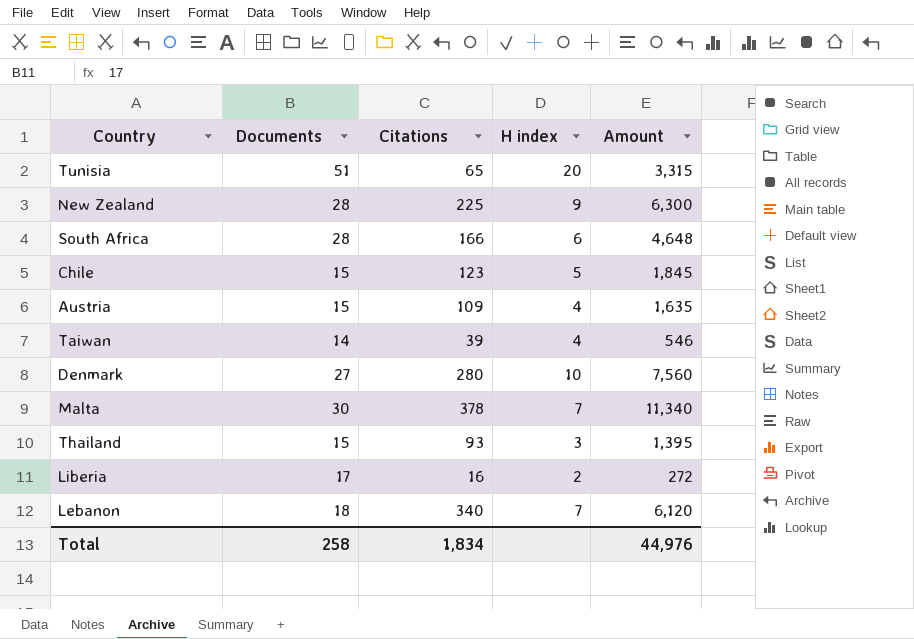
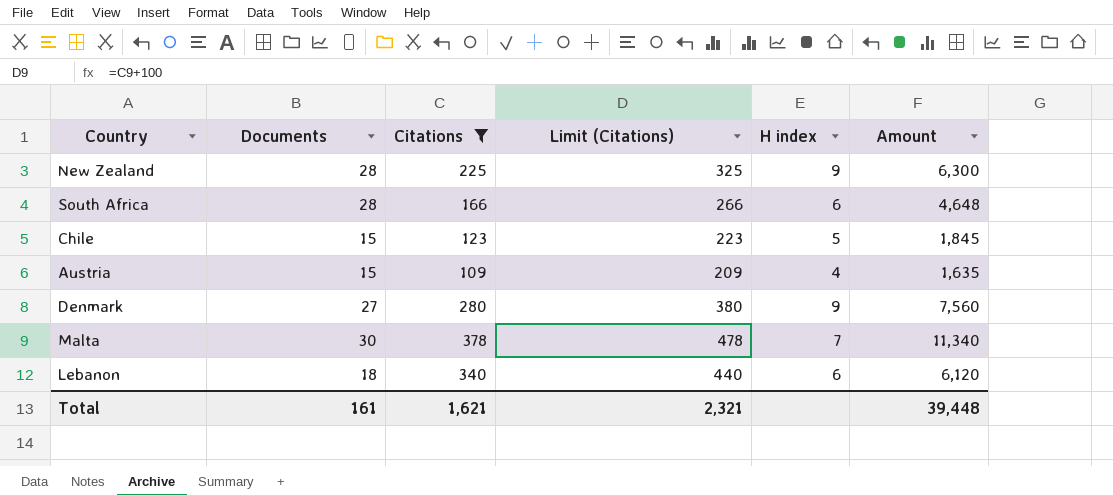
filter: none -> Citations >= 109
column Limit (Citations) | formula: none -> [Citations] + 100
Denmark | H index: 10 -> 9
Lebanon | H index: 7 -> 6
Total | Documents: 258 -> 161
Total | Citations: 1,834 -> 1,621
Total | Amount: 44,976 -> 39,448

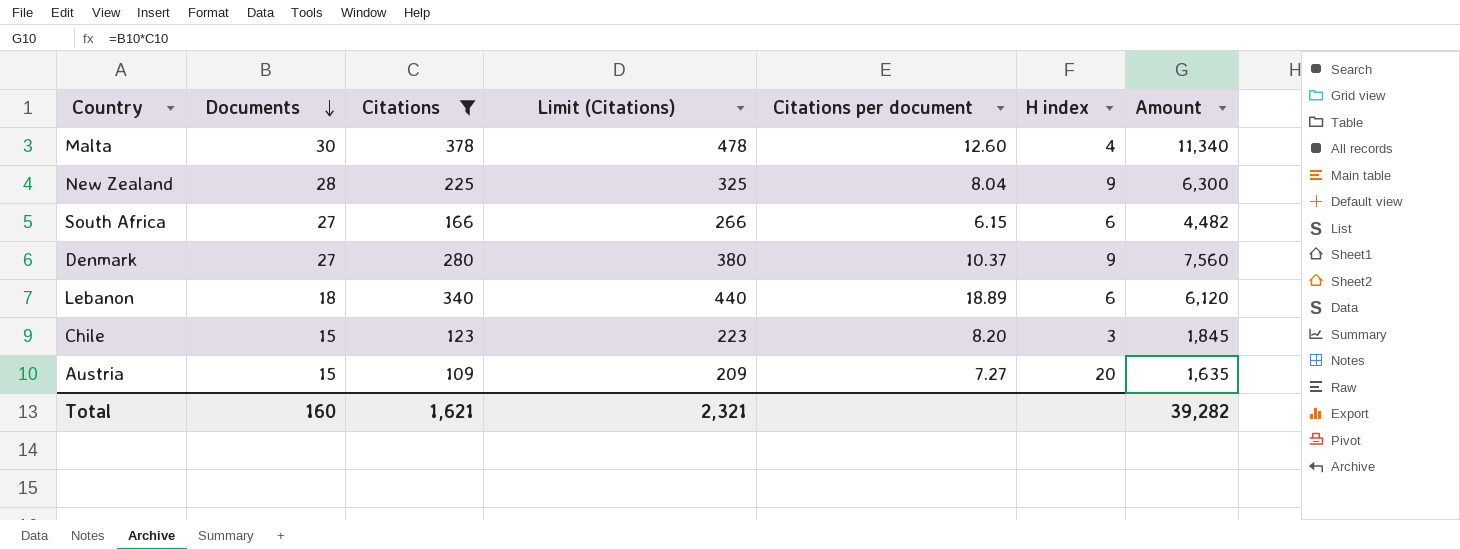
row order: none -> Documents descending
column Citations per document | formula: none -> [Citations] / [Documents]
Malta | H index: 7 -> 4
South Africa | Documents: 28 -> 27
South Africa | Amount: 4,648 -> 4,482
Chile | H index: 5 -> 3
Austria | H index: 4 -> 20
Total | Documents: 161 -> 160
Total | Amount: 39,448 -> 39,282

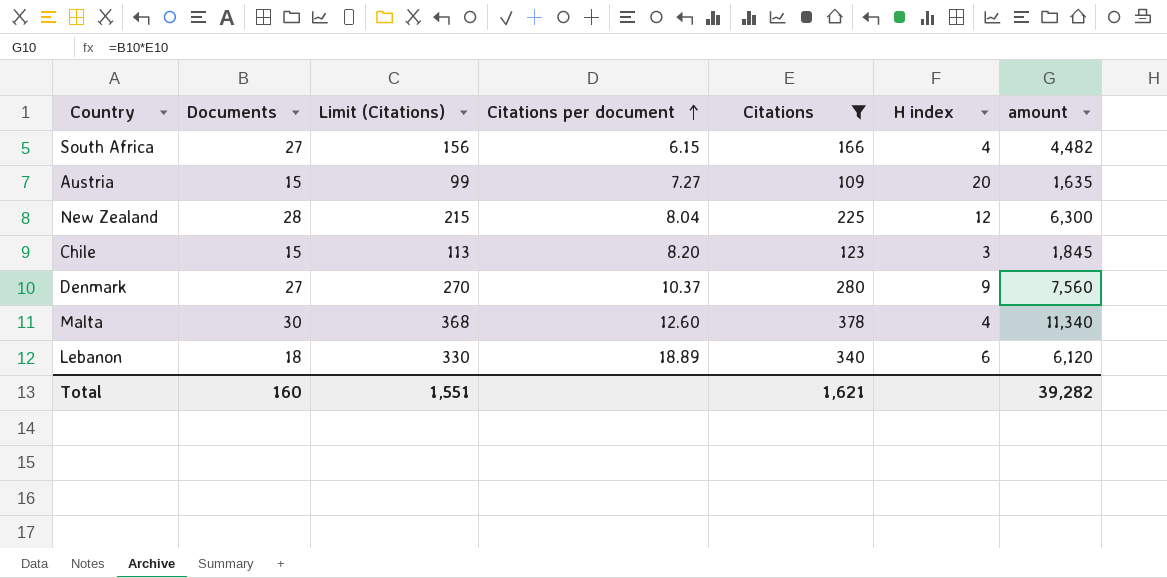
row order: Documents descending -> Citations per document ascending
column Limit (Citations) | formula: [Citations] + 100 -> [Citations] - 10
column Citations | position: 3 -> 5
column name: Amount -> amount
South Africa | H index: 6 -> 4
New Zealand | H index: 9 -> 12
Total | Limit (Citations): 2,321 -> 1,551

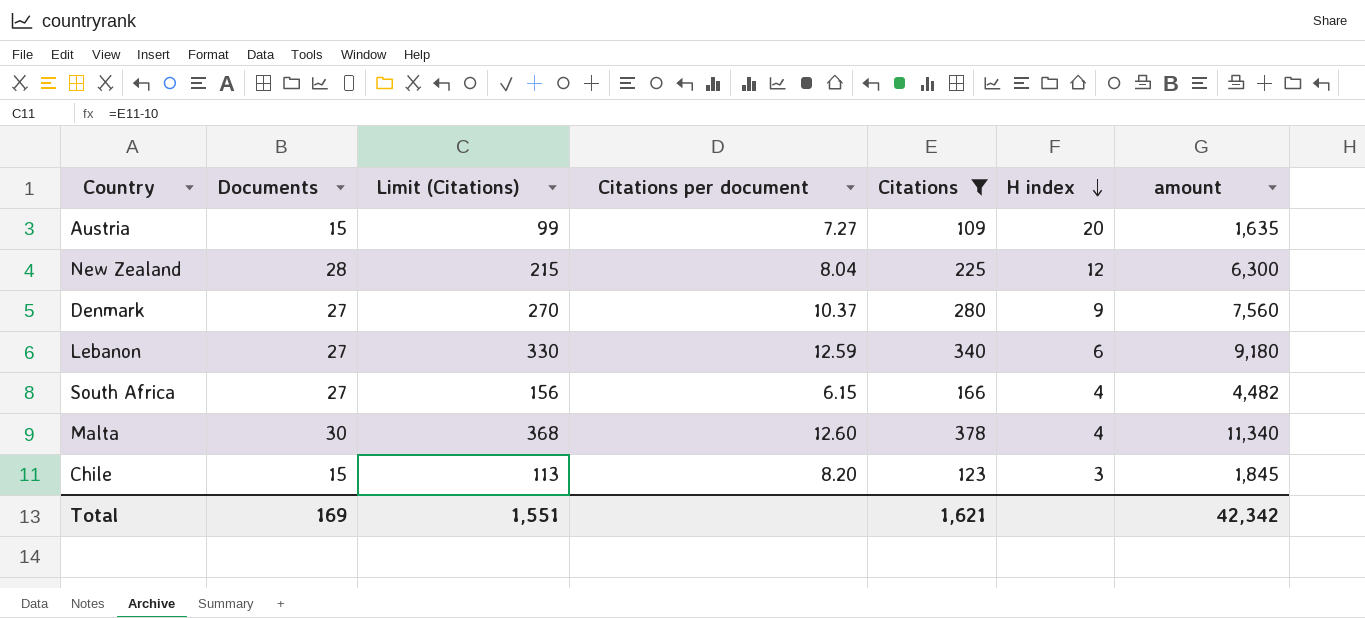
row order: Citations per document ascending -> H index descending
Lebanon | Documents: 18 -> 27
Lebanon | Citations per document: 18.89 -> 12.59
Lebanon | amount: 6,120 -> 9,180
Total | Documents: 160 -> 169
Total | amount: 39,282 -> 42,342

